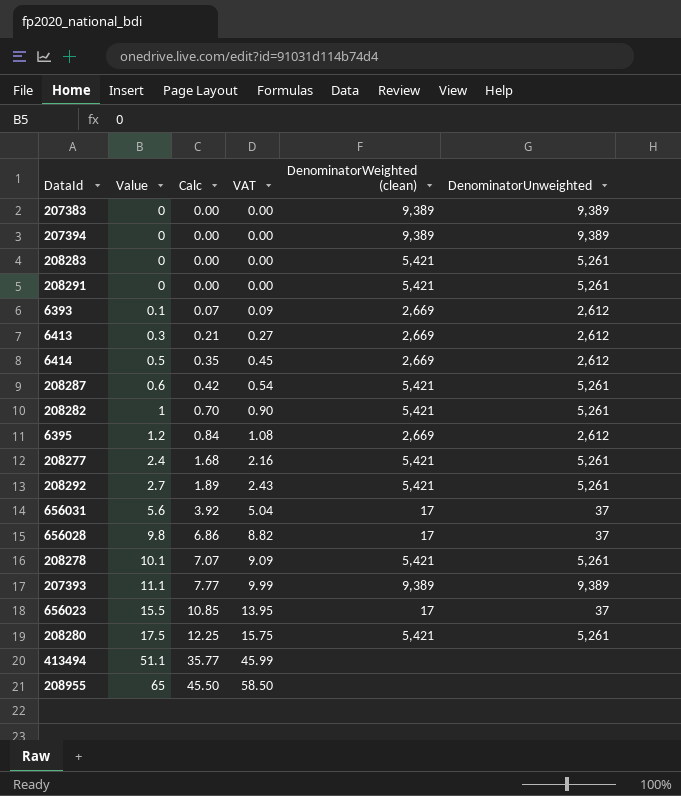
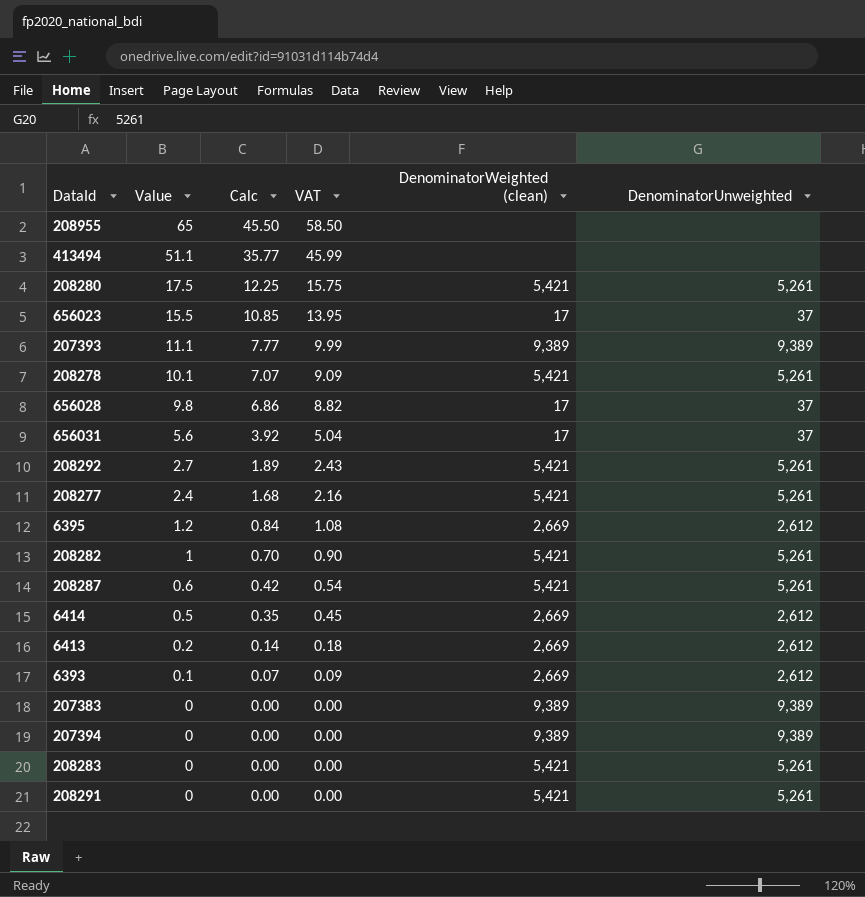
row order: Value ascending -> Value descending
6413 | Value: 0.3 -> 0.2
6413 | Calc: 0.21 -> 0.14
6413 | VAT: 0.27 -> 0.18

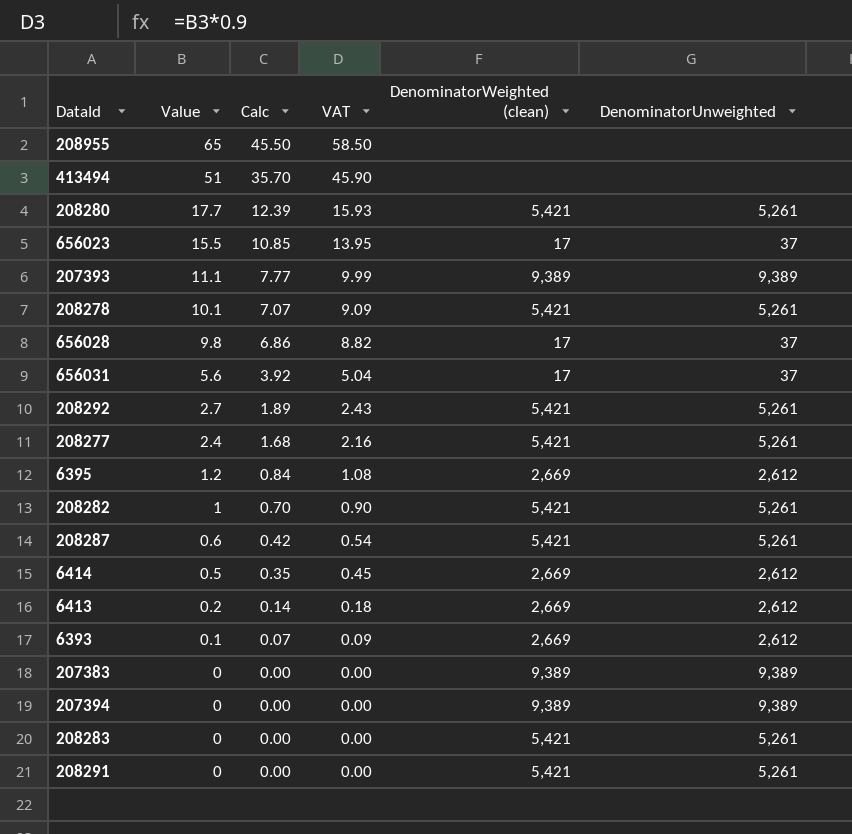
413494 | Value: 51.1 -> 51
413494 | Calc: 35.77 -> 35.70
413494 | VAT: 45.99 -> 45.90
208280 | Value: 17.5 -> 17.7
208280 | Calc: 12.25 -> 12.39
208280 | VAT: 15.75 -> 15.93

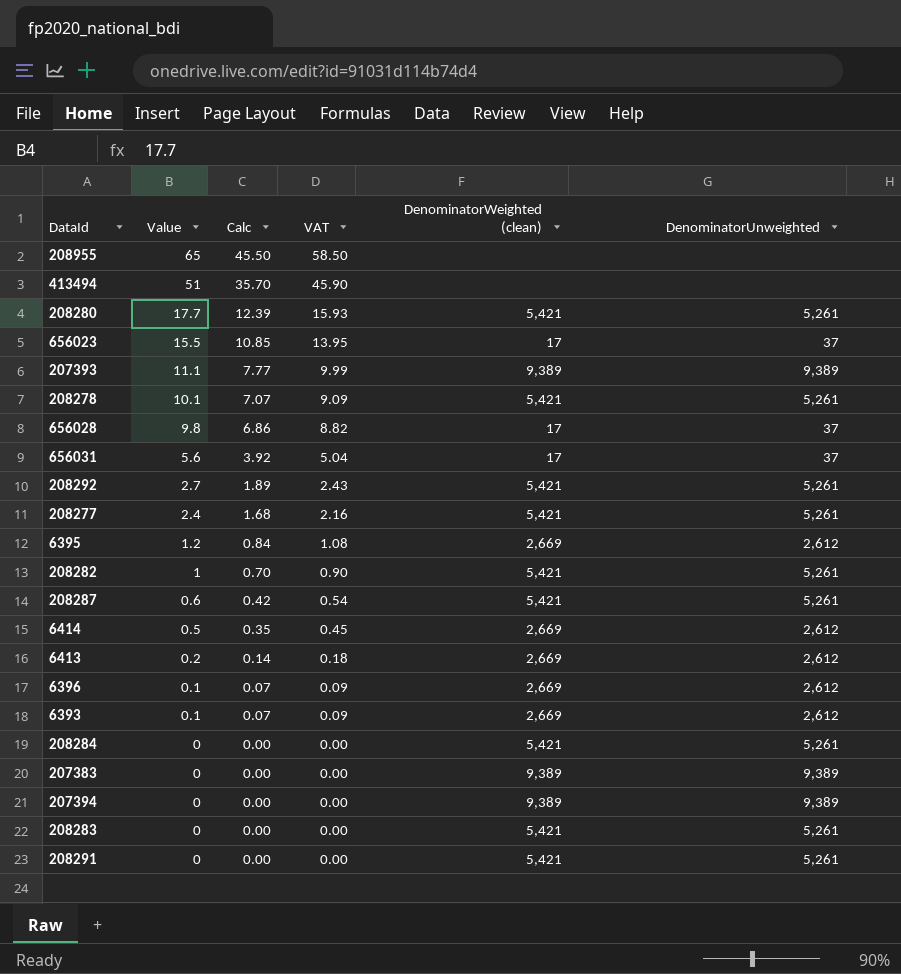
row 6396: none -> 0.1 | 0.07 | 0.09 | 2,669 | 2,612
row 208284: none -> 0 | 0.00 | 0.00 | 5,421 | 5,261

